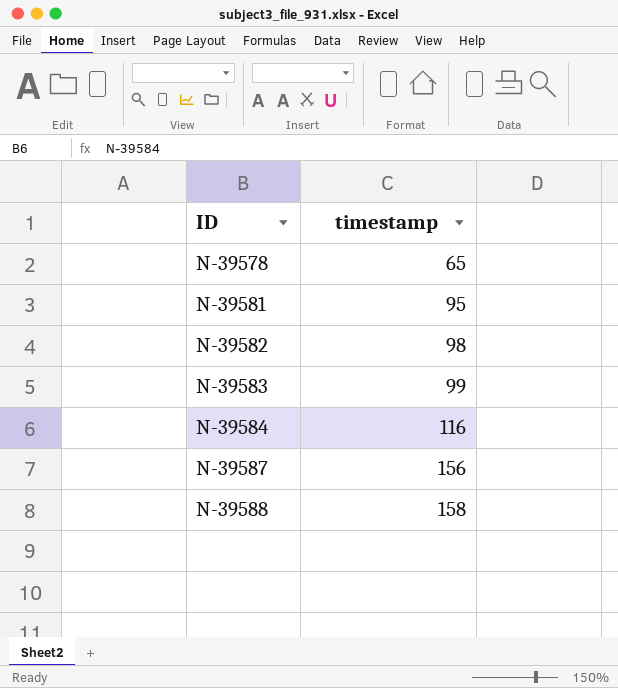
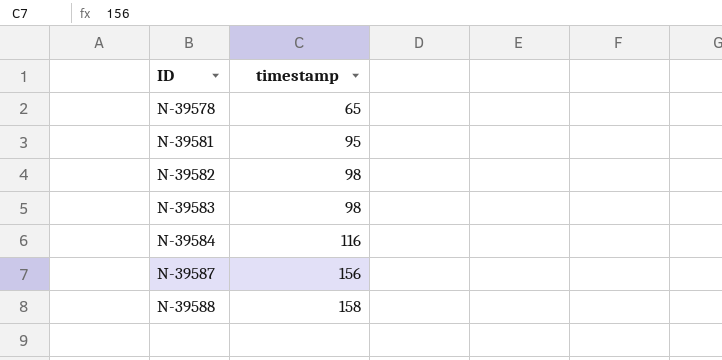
N-39583 | timestamp: 99 -> 98

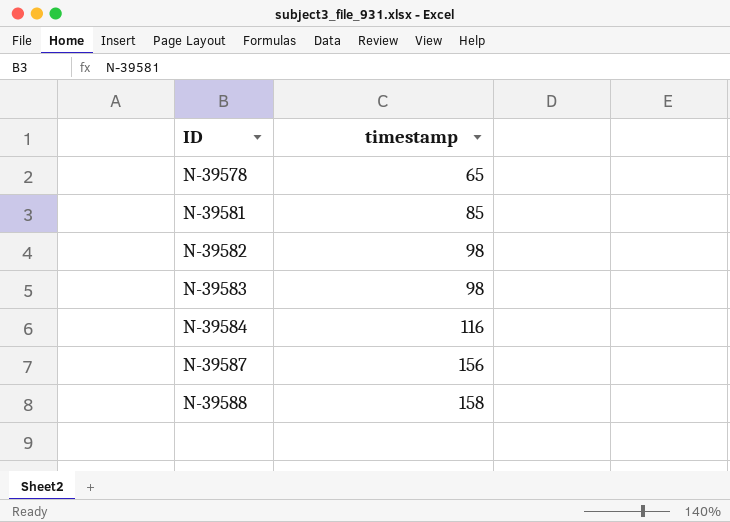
N-39581 | timestamp: 95 -> 85

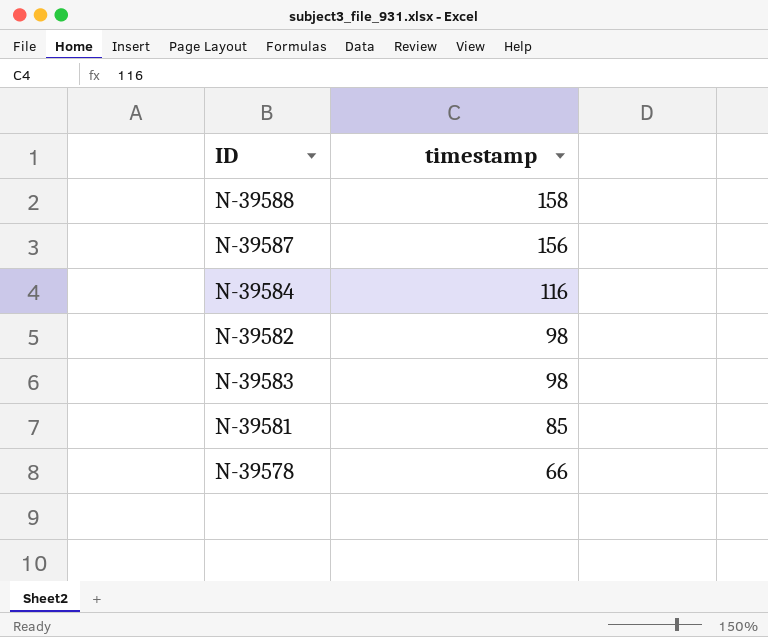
row order: ID ascending -> timestamp descending
N-39578 | timestamp: 65 -> 66

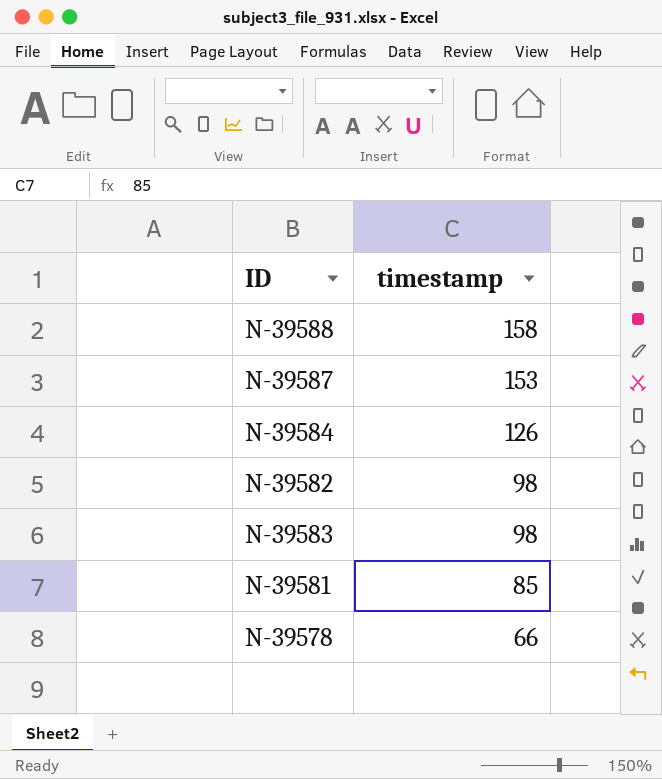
N-39587 | timestamp: 156 -> 153
N-39584 | timestamp: 116 -> 126

